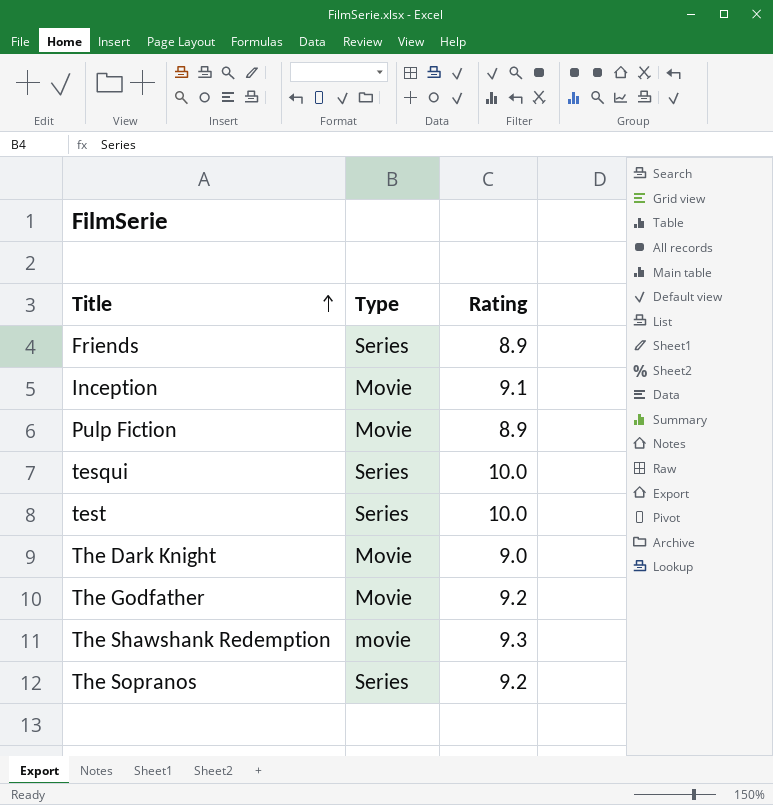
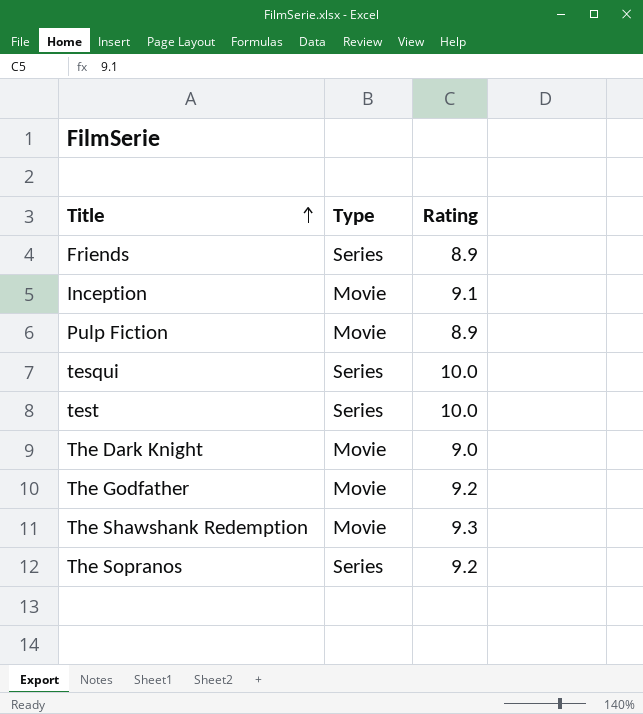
The Shawshank Redemption | Type: movie -> Movie

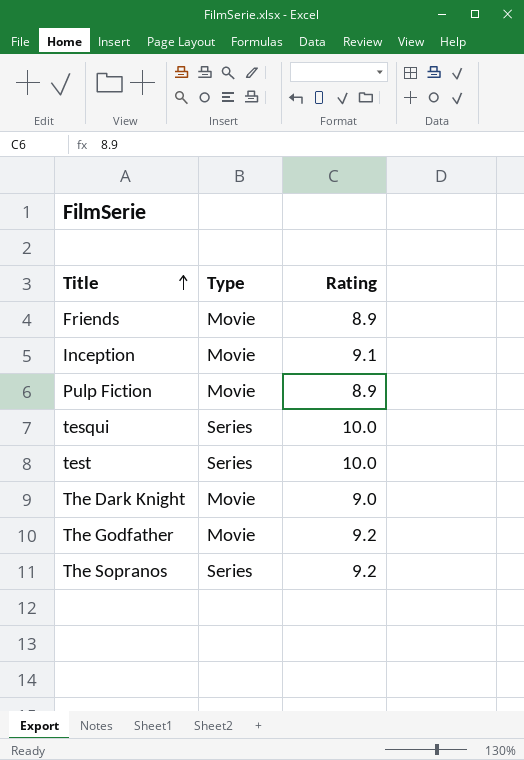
row The Shawshank Redemption: Movie | 9.3 -> none
Friends | Type: Series -> Movie

